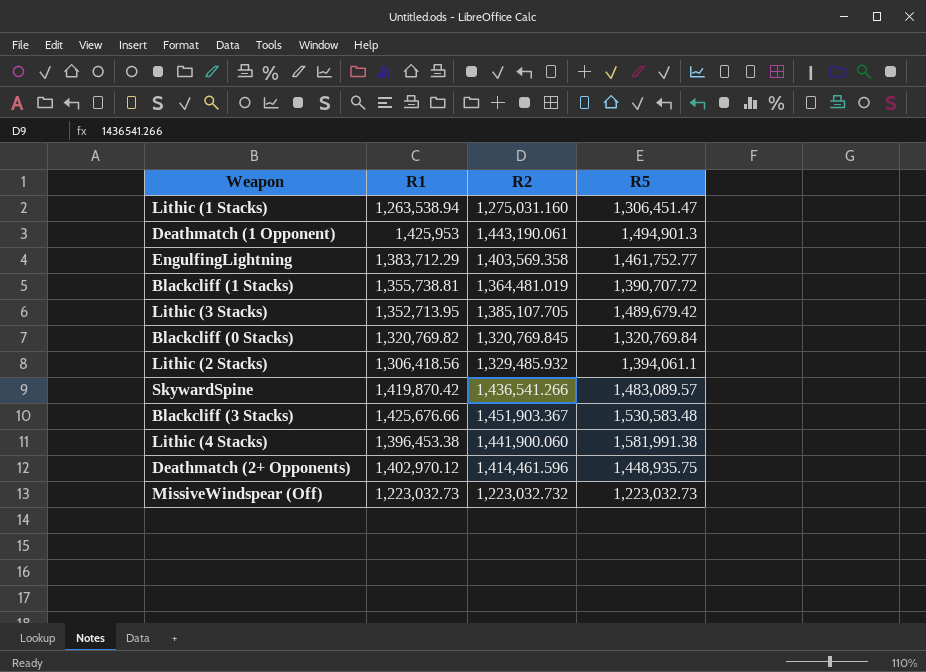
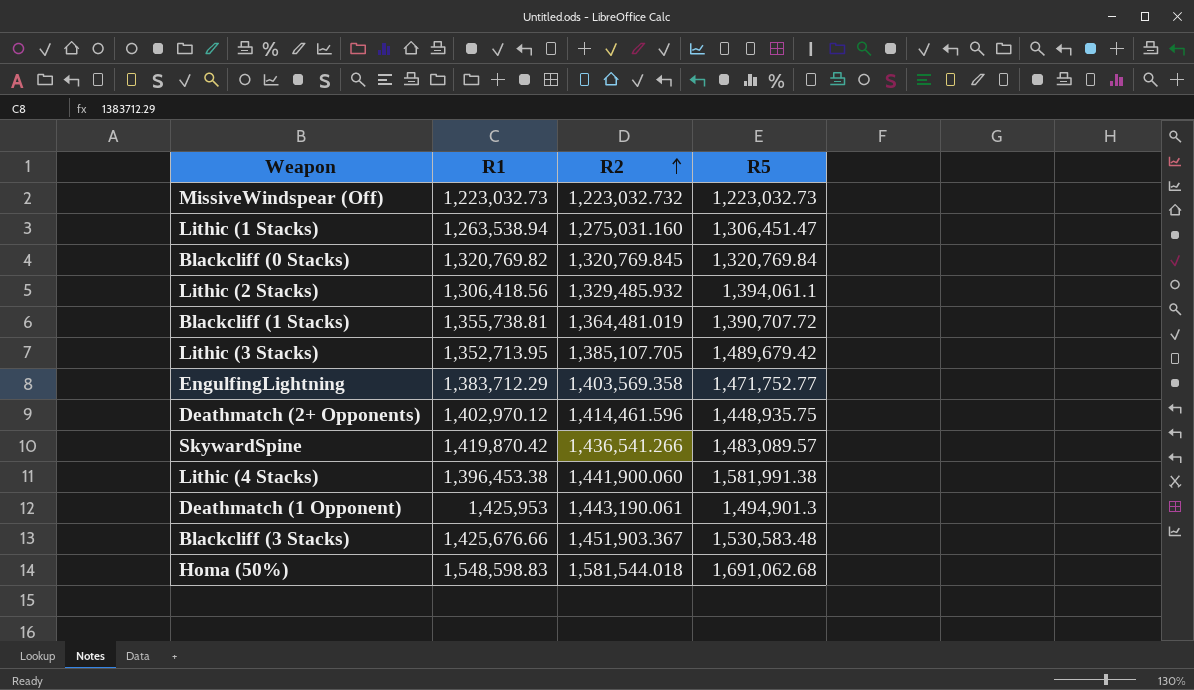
row order: none -> R2 ascending
EngulfingLightning | R5: 1,461,752.77 -> 1,471,752.77
row Homa (50%): none -> 1,548,598.83 | 1,581,544.018 | 1,691,062.68

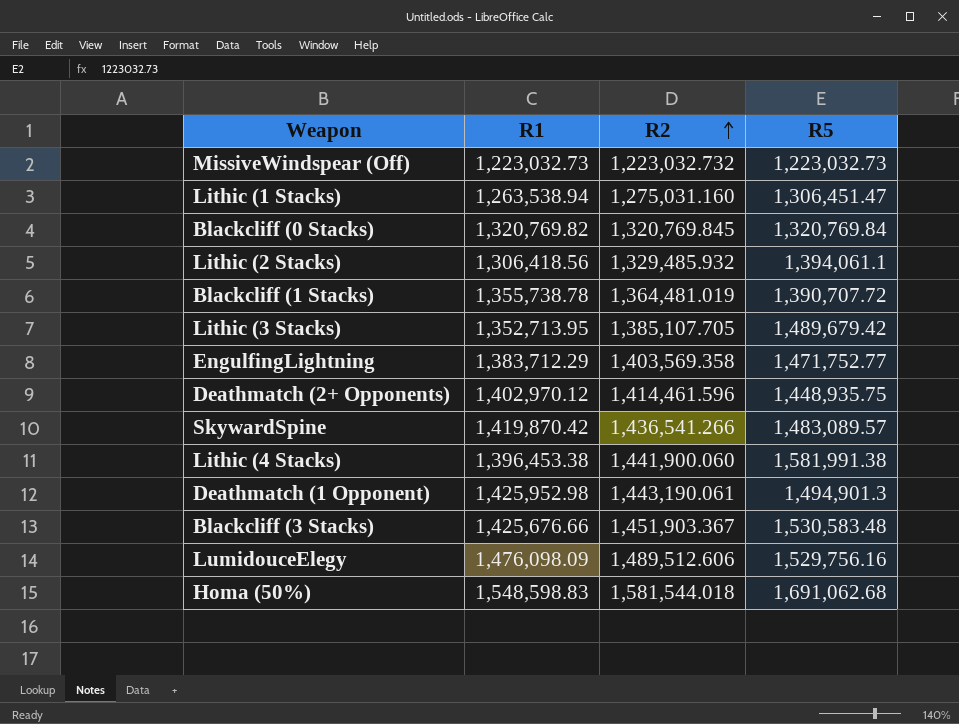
Blackcliff (1 Stacks) | R1: 1,355,738.81 -> 1,355,738.78
Deathmatch (1 Opponent) | R1: 1,425,953 -> 1,425,952.98
row LumidouceElegy: none -> 1,476,098.09 | 1,489,512.606 | 1,529,756.16

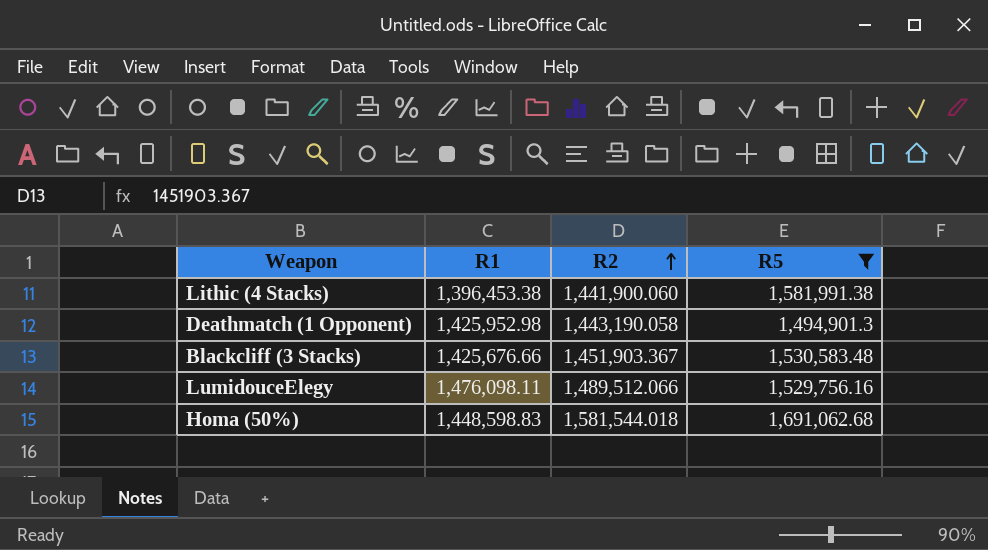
filter: none -> R5 >= 1,494,901.3
Deathmatch (1 Opponent) | R2: 1,443,190.061 -> 1,443,190.058
LumidouceElegy | R1: 1,476,098.09 -> 1,476,098.11
LumidouceElegy | R2: 1,489,512.606 -> 1,489,512.066
Homa (50%) | R1: 1,548,598.83 -> 1,448,598.83

